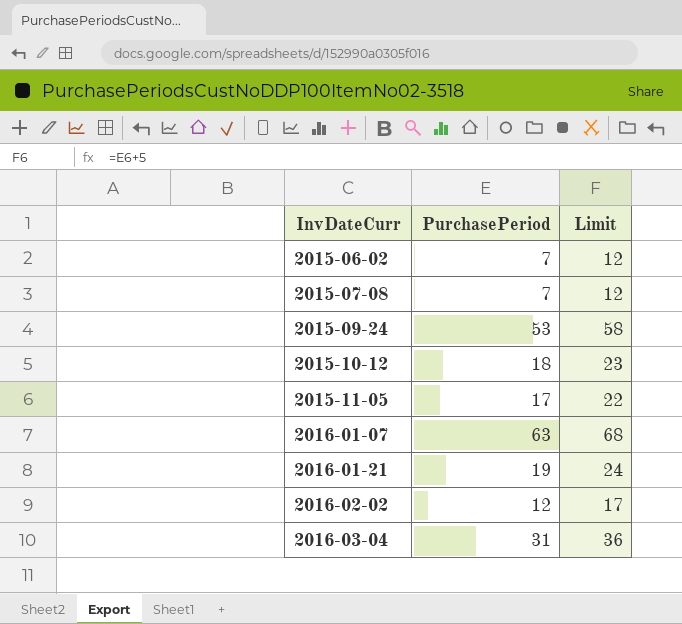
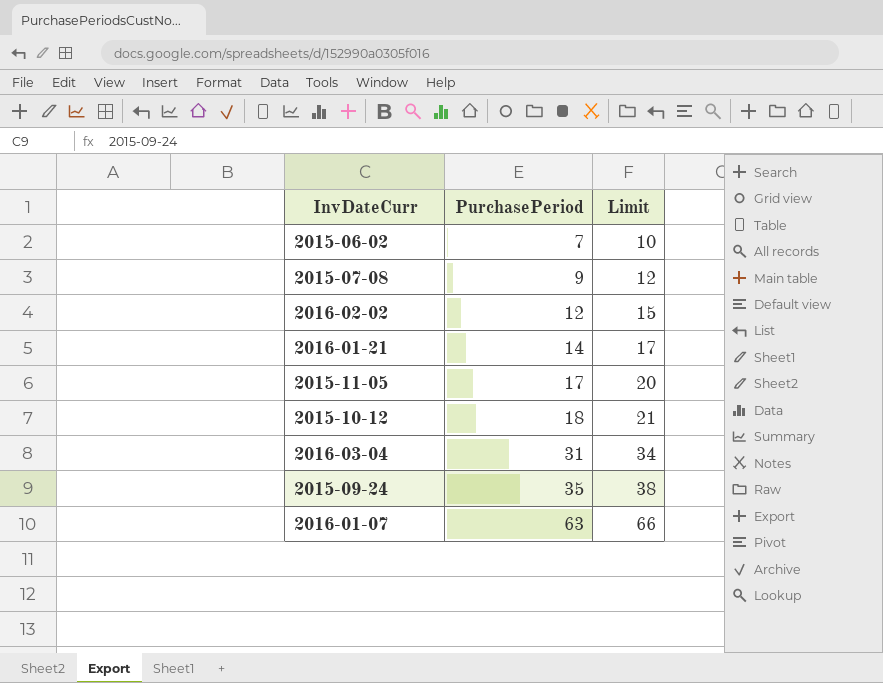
row order: InvDateCurr ascending -> PurchasePeriod ascending
column Limit | formula: [PurchasePeriod] + 5 -> [PurchasePeriod] + 3
2015-07-08 | PurchasePeriod: 7 -> 9
2016-01-21 | PurchasePeriod: 19 -> 14
2015-09-24 | PurchasePeriod: 53 -> 35

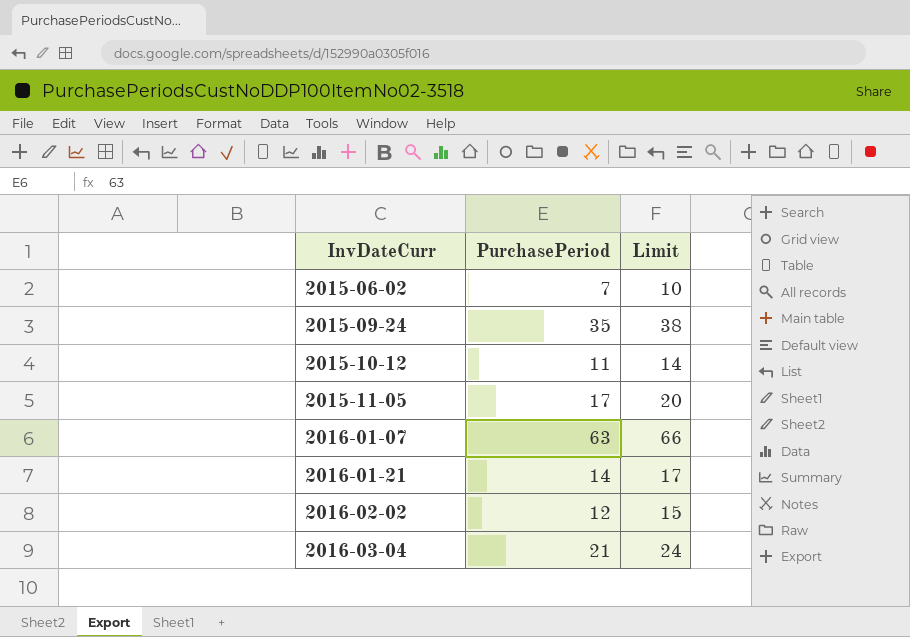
row order: PurchasePeriod ascending -> InvDateCurr ascending
row 2015-07-08: 9 | 12 -> none
2015-10-12 | PurchasePeriod: 18 -> 11
2015-10-12 | Limit: 21 -> 14
2016-03-04 | PurchasePeriod: 31 -> 21
2016-03-04 | Limit: 34 -> 24

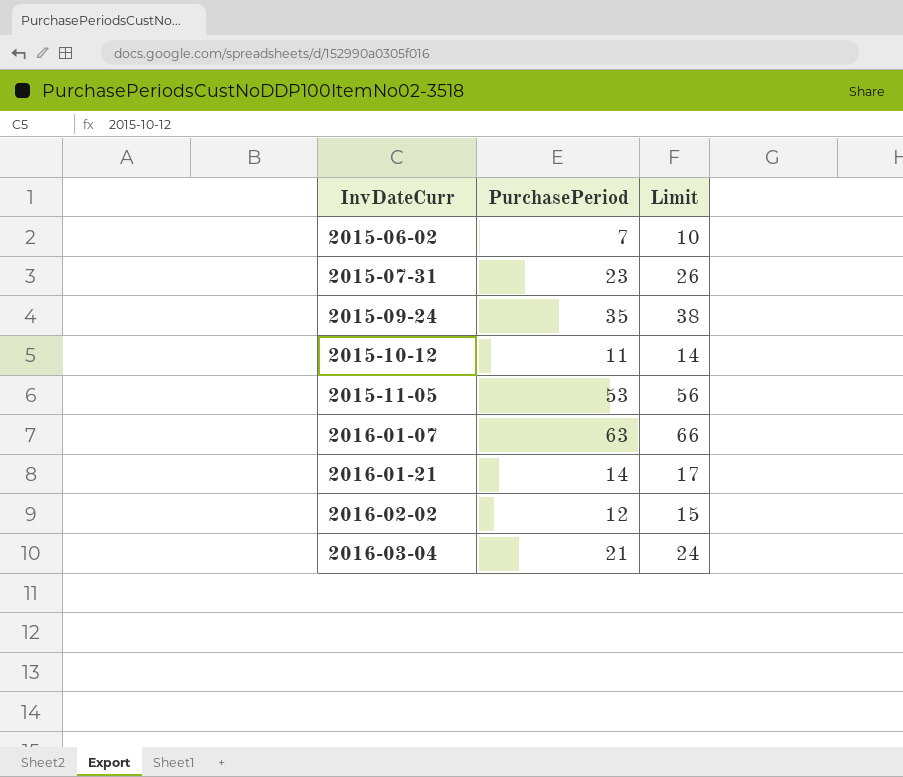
row 2015-07-31: none -> 23 | 26
2015-11-05 | PurchasePeriod: 17 -> 53
2015-11-05 | Limit: 20 -> 56

